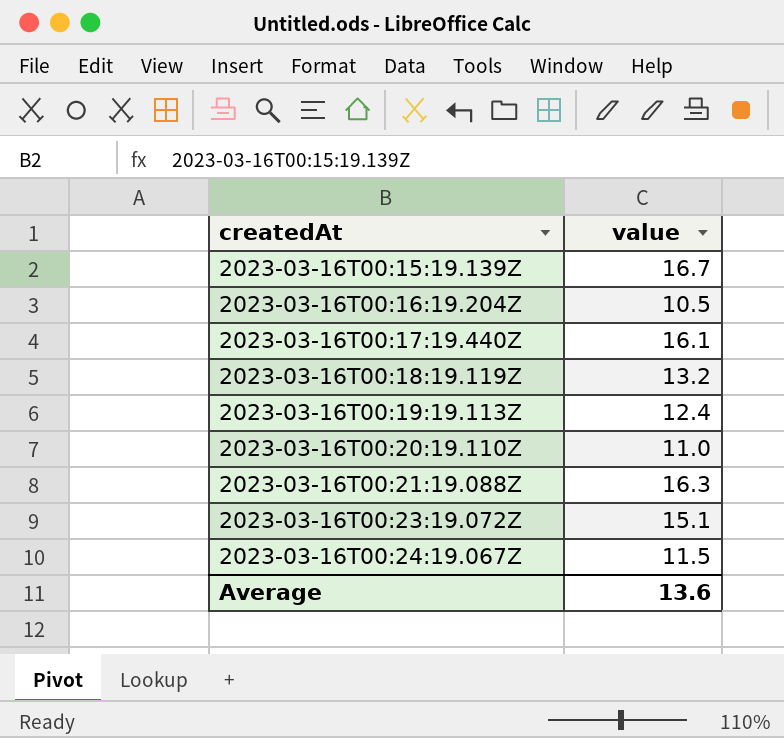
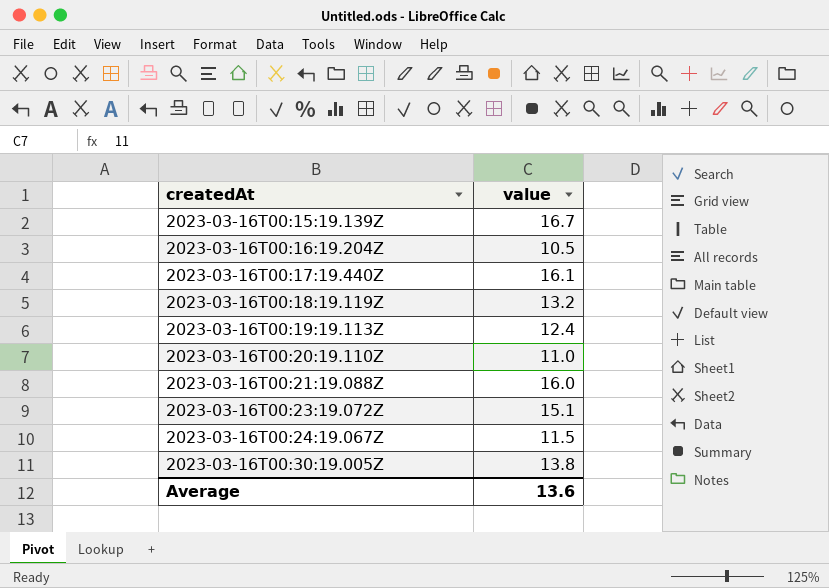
2023-03-16T00:21:19.088Z | value: 16.3 -> 16.0
row 2023-03-16T00:30:19.005Z: none -> 13.8

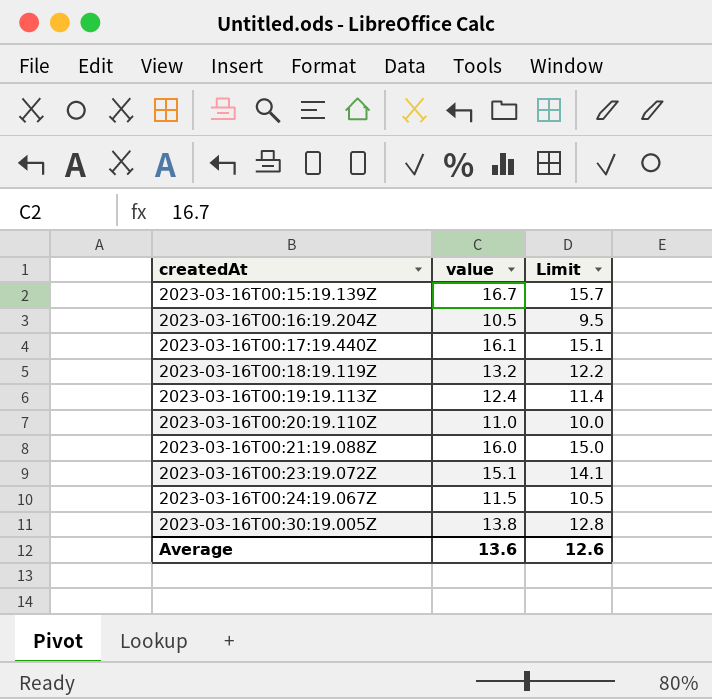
column Limit | formula: none -> [value] - 1

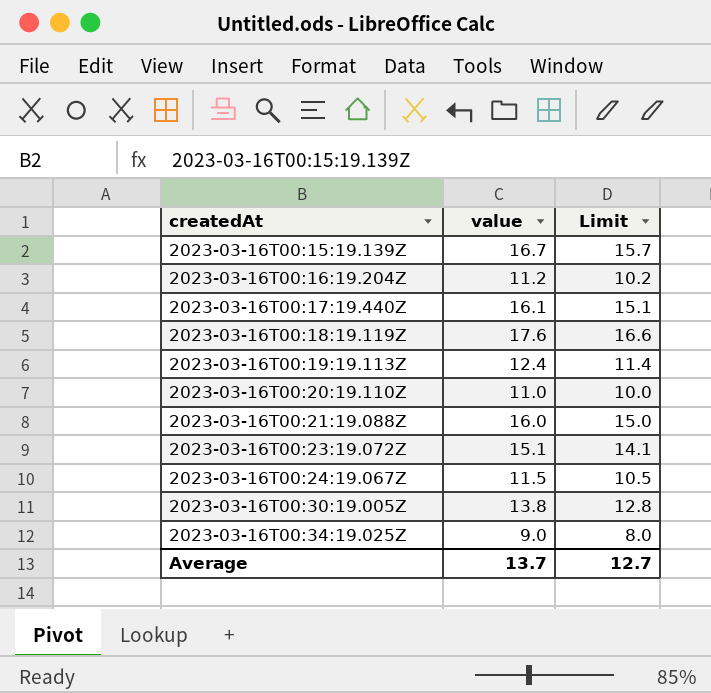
2023-03-16T00:16:19.204Z | value: 10.5 -> 11.2
2023-03-16T00:16:19.204Z | Limit: 9.5 -> 10.2
2023-03-16T00:18:19.119Z | value: 13.2 -> 17.6
2023-03-16T00:18:19.119Z | Limit: 12.2 -> 16.6
row 2023-03-16T00:34:19.025Z: none -> 9.0 | 8.0
Average | value: 13.6 -> 13.7
Average | Limit: 12.6 -> 12.7

